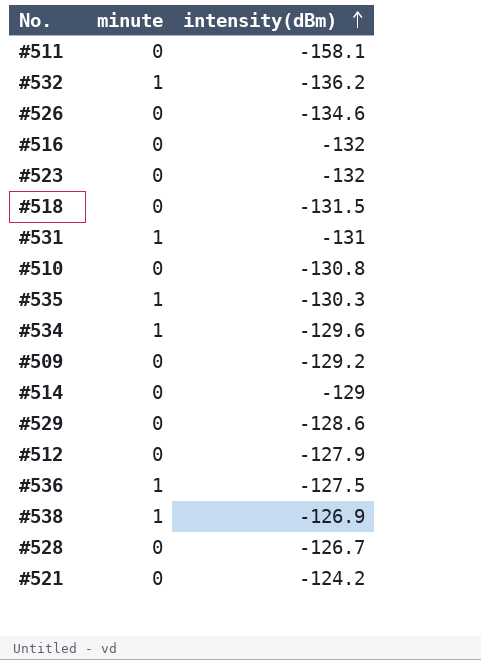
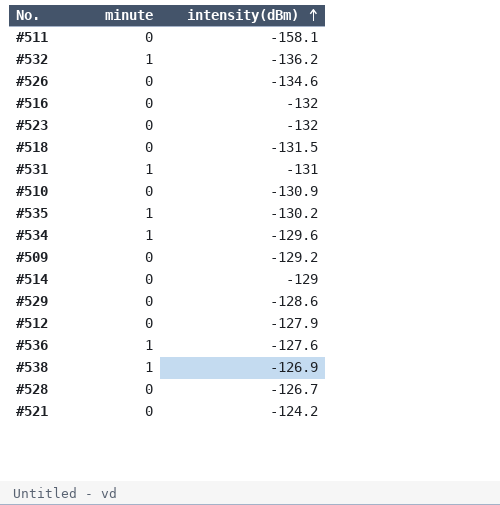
#510 | intensity(dBm): -130.8 -> -130.9
#535 | intensity(dBm): -130.3 -> -130.2
#536 | intensity(dBm): -127.5 -> -127.6

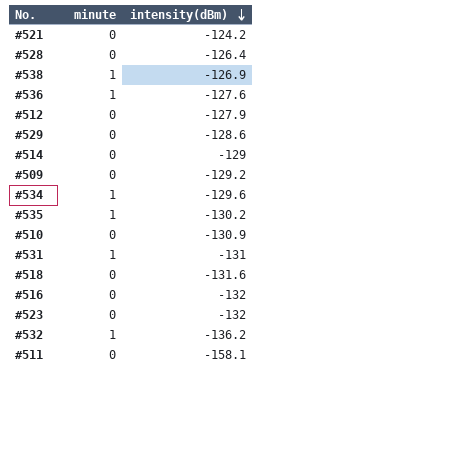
row order: intensity(dBm) ascending -> intensity(dBm) descending
row #526: 0 | -134.6 -> none
#528 | intensity(dBm): -126.7 -> -126.4
#518 | intensity(dBm): -131.5 -> -131.6

